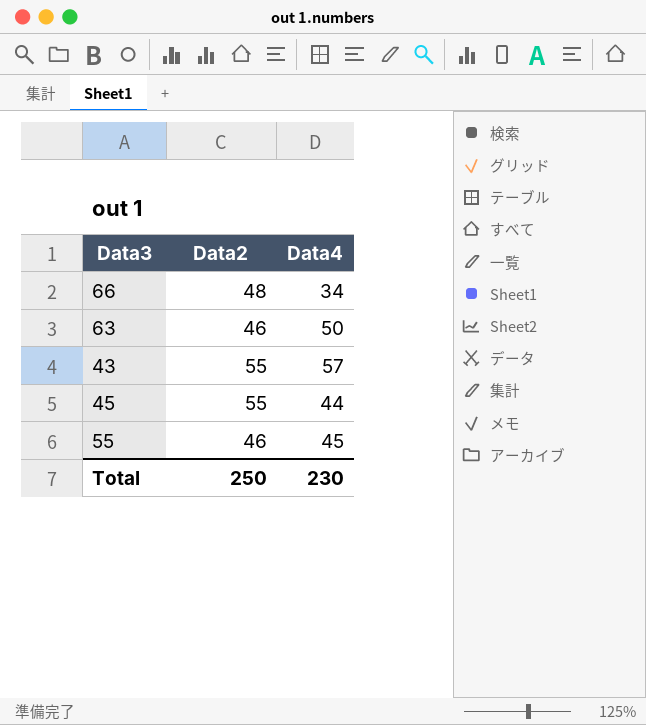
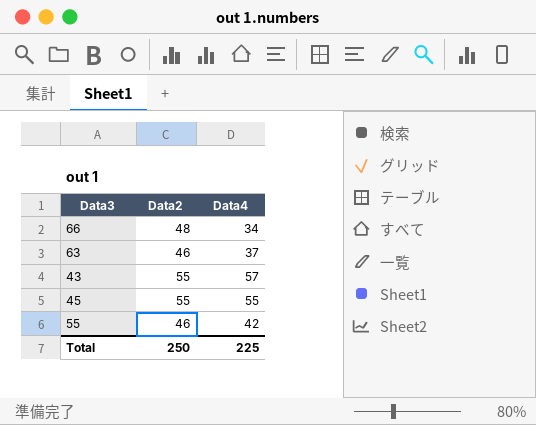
63 | Data4: 50 -> 37
45 | Data4: 44 -> 55
55 | Data4: 45 -> 42
Total | Data4: 230 -> 225

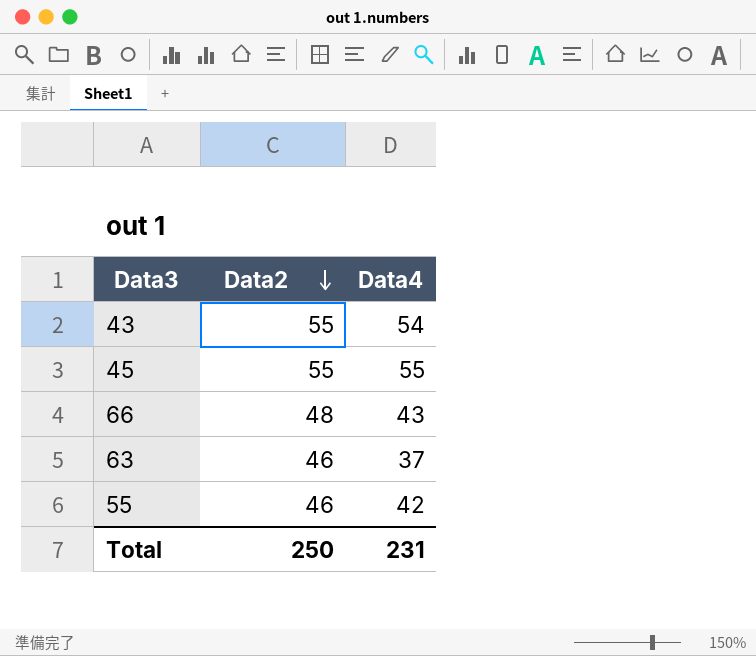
row order: none -> Data2 descending
43 | Data4: 57 -> 54
66 | Data4: 34 -> 43
Total | Data4: 225 -> 231

